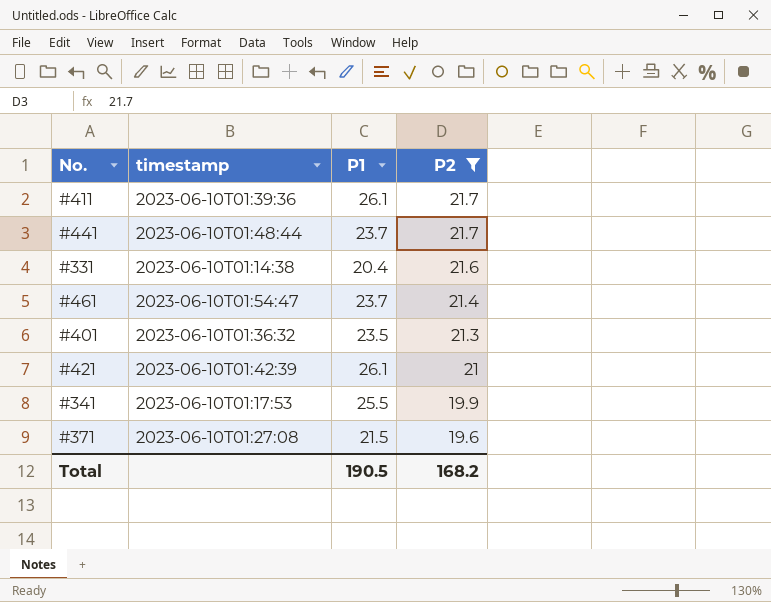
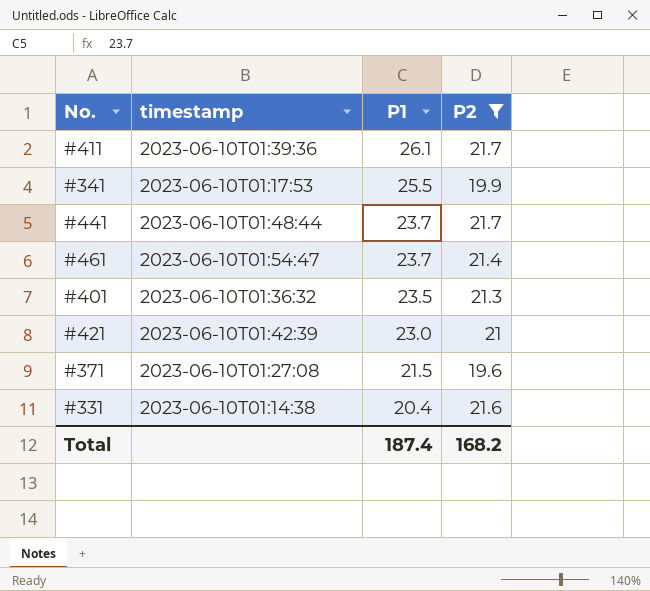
row order: P2 descending -> P1 descending
#421 | P1: 26.1 -> 23.0
Total | P1: 190.5 -> 187.4

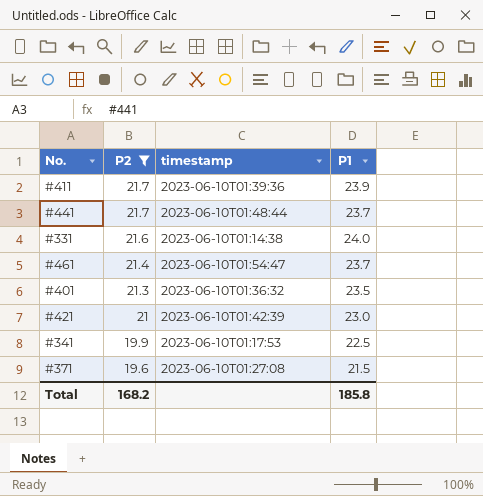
row order: P1 descending -> P2 descending
column P2 | position: 4 -> 2
#411 | P1: 26.1 -> 23.9
#331 | P1: 20.4 -> 24.0
#341 | P1: 25.5 -> 22.5
Total | P1: 187.4 -> 185.8

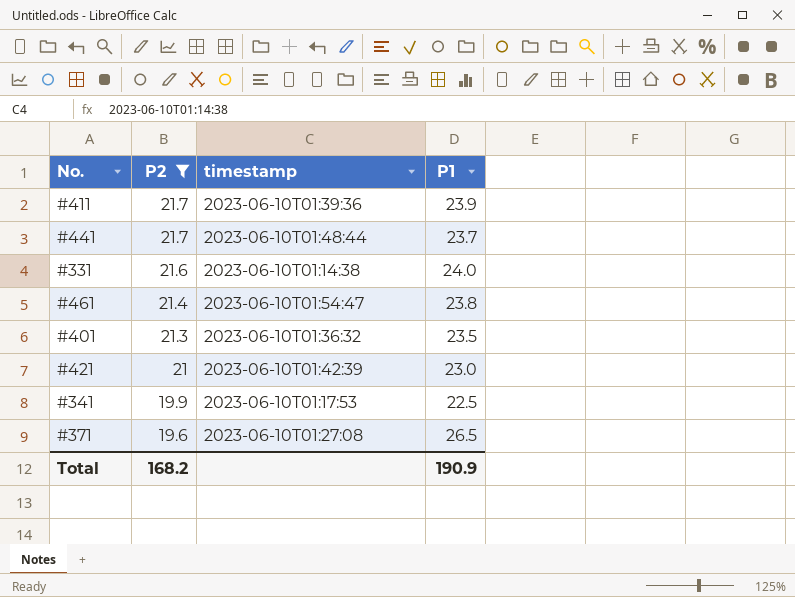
#461 | P1: 23.7 -> 23.8
#371 | P1: 21.5 -> 26.5
Total | P1: 185.8 -> 190.9

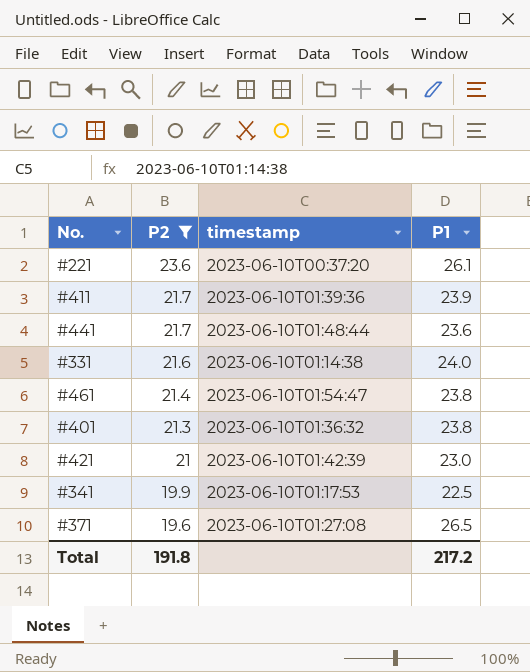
row #221: none -> 23.6 | 2023-06-10T00:37:20 | 26.1
#441 | P1: 23.7 -> 23.6
#401 | P1: 23.5 -> 23.8
Total | P2: 168.2 -> 191.8
Total | P1: 190.9 -> 217.2

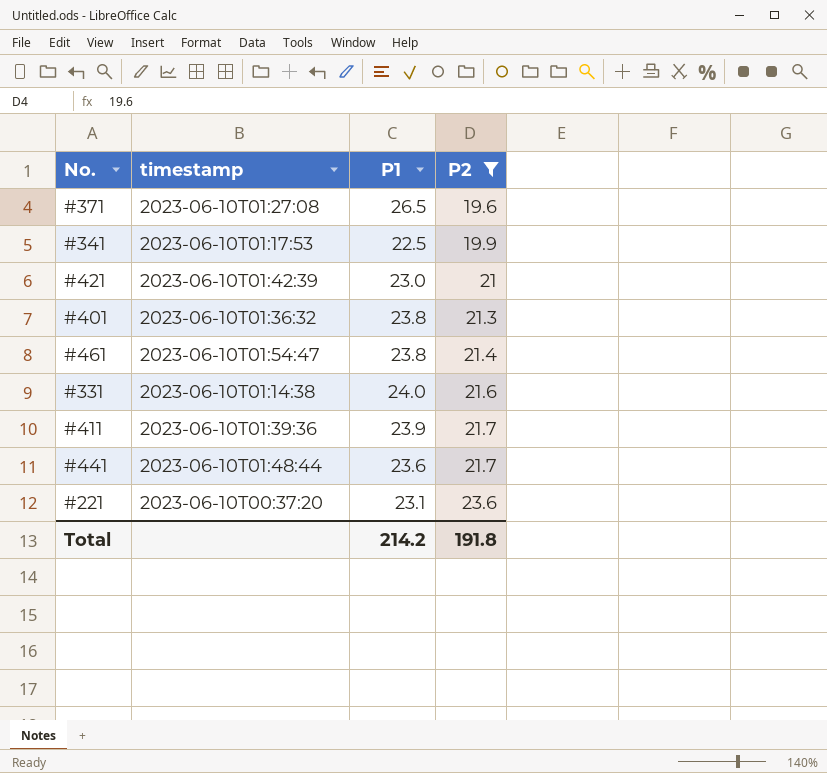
row order: P2 descending -> P2 ascending
column P2 | position: 2 -> 4
#221 | P1: 26.1 -> 23.1
Total | P1: 217.2 -> 214.2

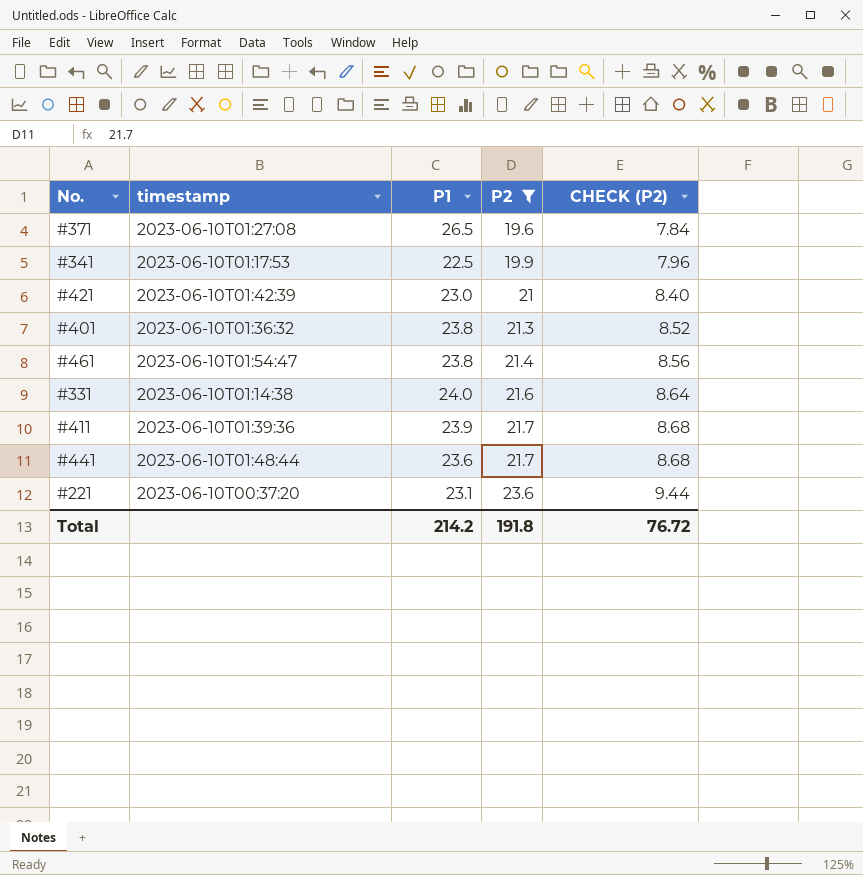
column CHECK (P2) | formula: none -> [P2] * 0.4

